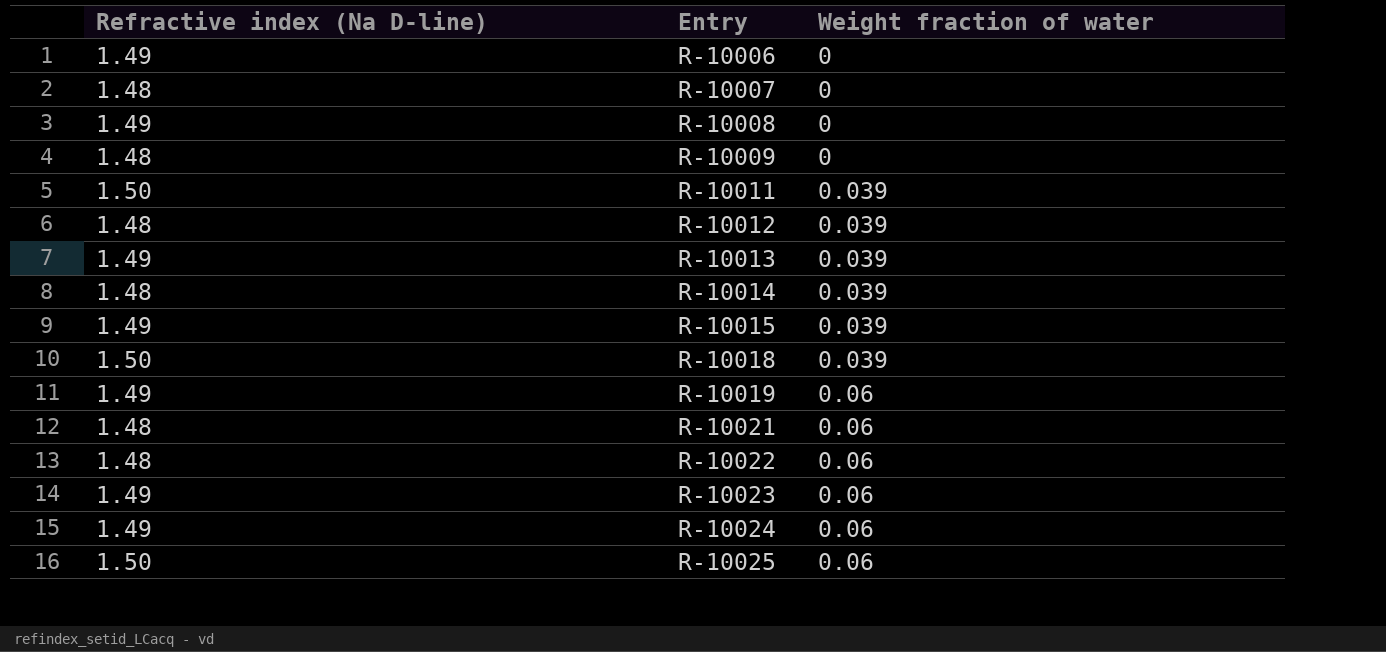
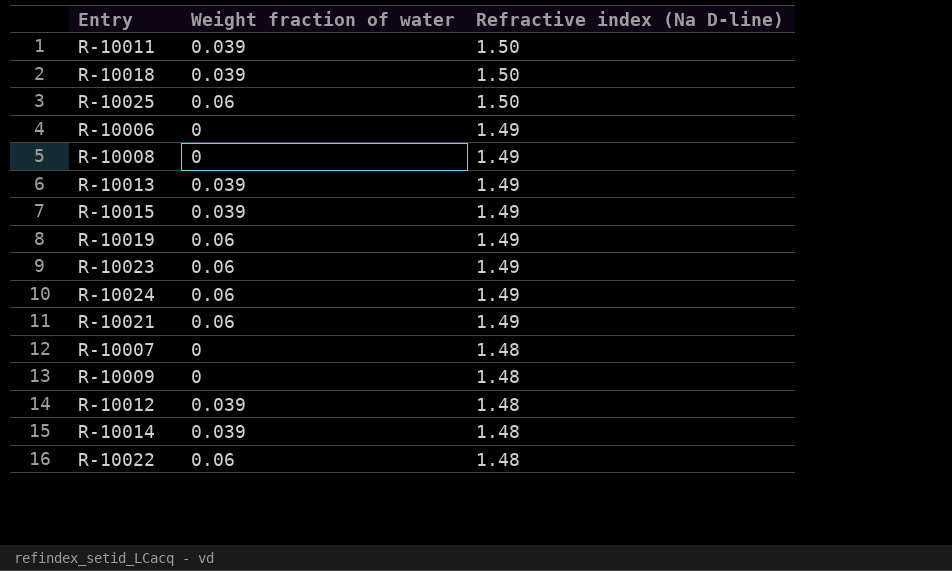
row order: Entry ascending -> Refractive index (Na D-line) descending
column Refractive index (Na D-line) | position: 1 -> 3
R-10021 | Refractive index (Na D-line): 1.48 -> 1.49

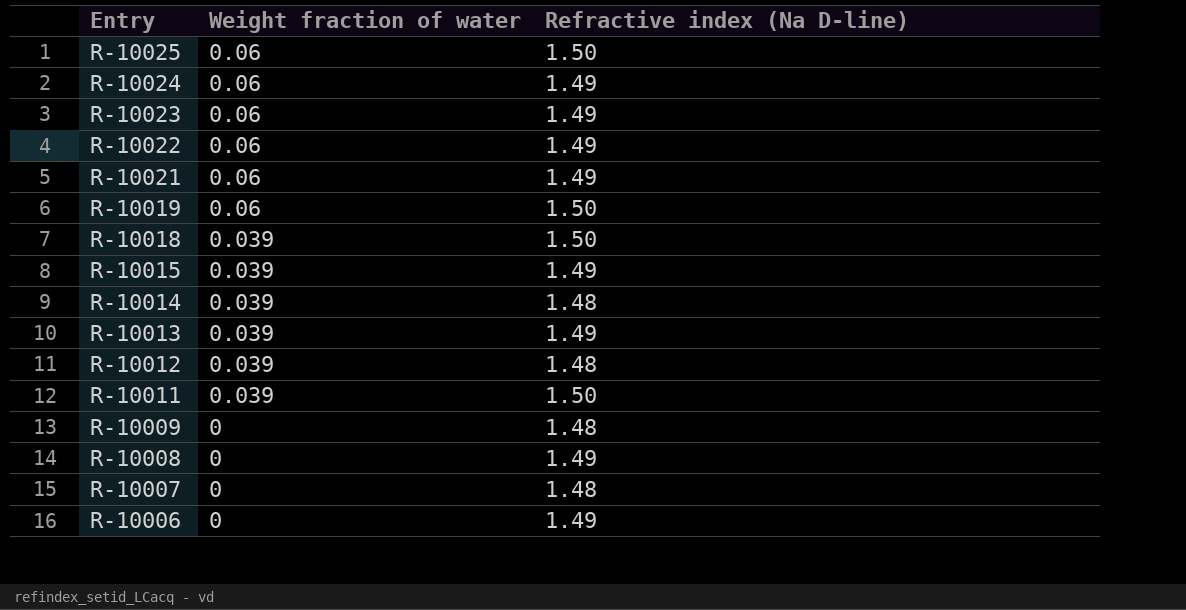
row order: Refractive index (Na D-line) descending -> Entry descending
R-10022 | Refractive index (Na D-line): 1.48 -> 1.49
R-10019 | Refractive index (Na D-line): 1.49 -> 1.50

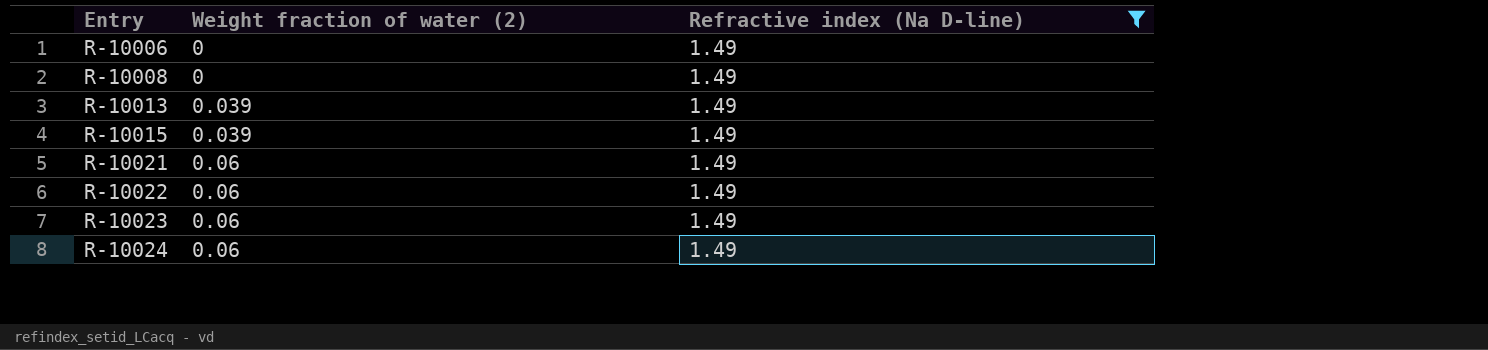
filter: none -> Refractive index (Na D-line) = 1.49
row order: Entry descending -> Entry ascending
column name: Weight fraction of water -> Weight fraction of water (2)

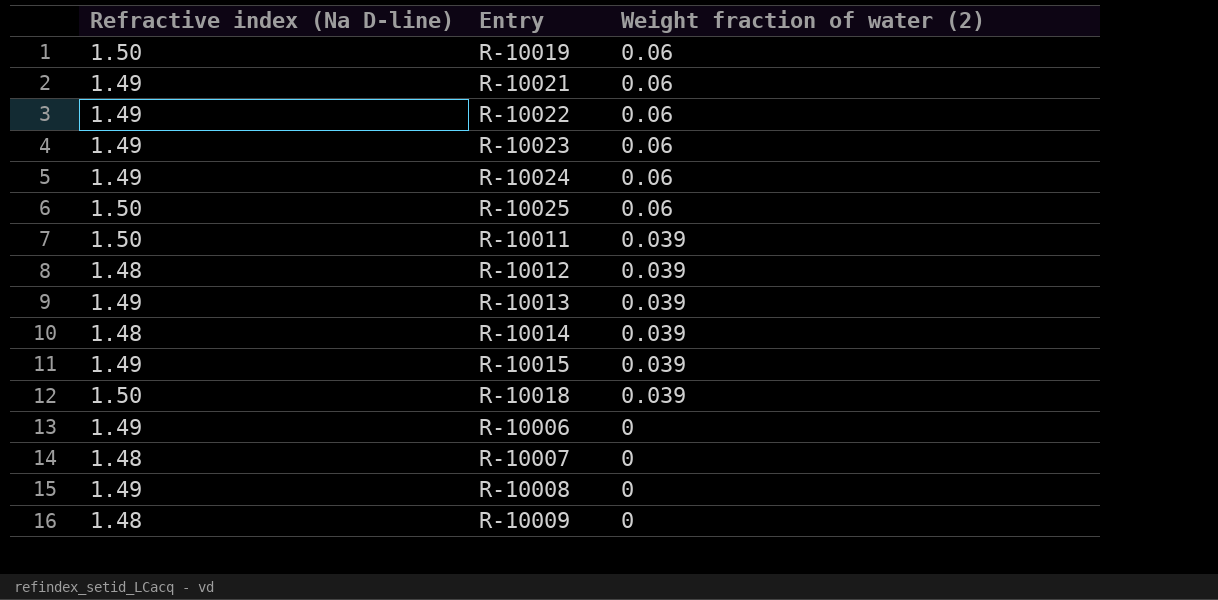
filter: Refractive index (Na D-line) = 1.49 -> none
row order: Entry ascending -> Weight fraction of water (2) descending
column Refractive index (Na D-line) | position: 3 -> 1

